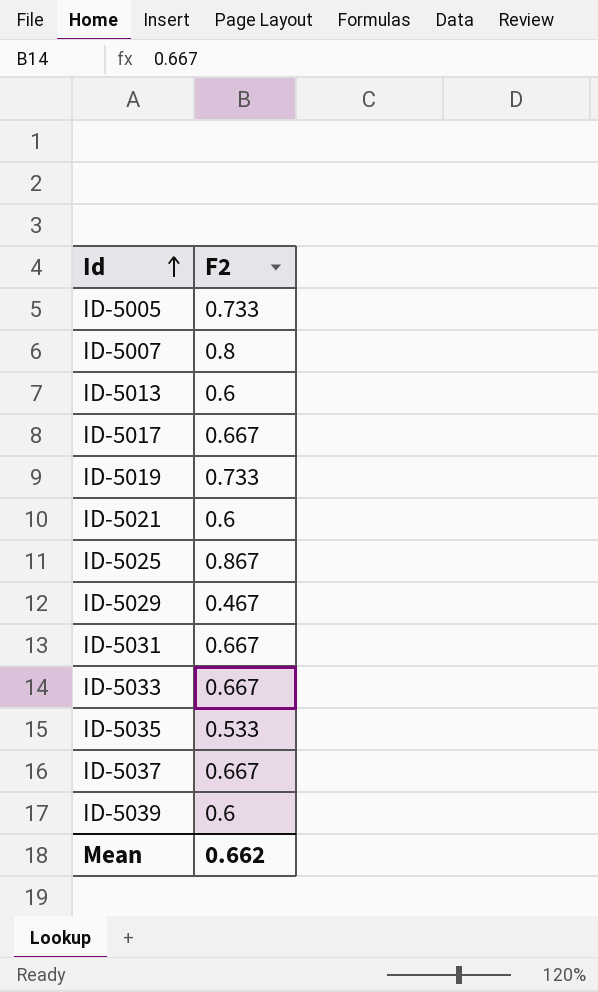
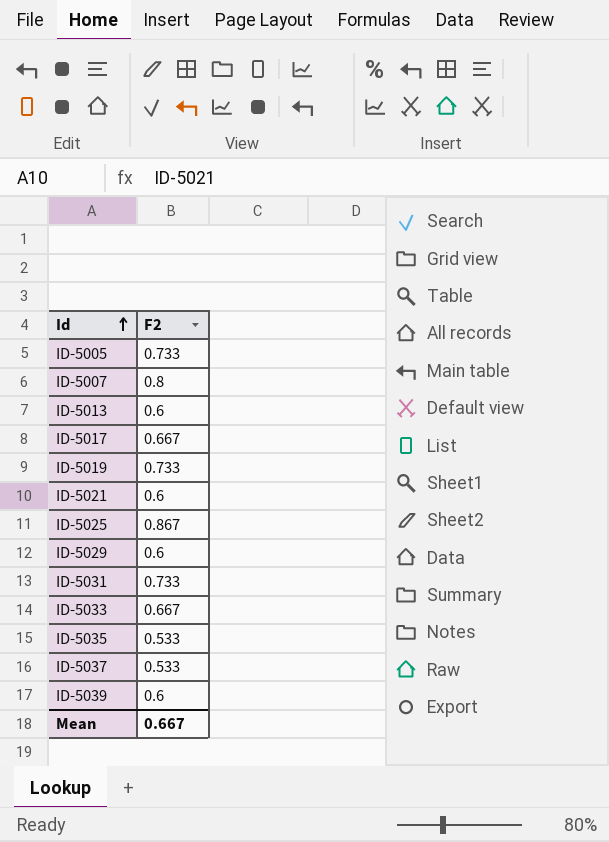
ID-5029 | F2: 0.467 -> 0.6
ID-5031 | F2: 0.667 -> 0.733
ID-5037 | F2: 0.667 -> 0.533
Mean | F2: 0.662 -> 0.667

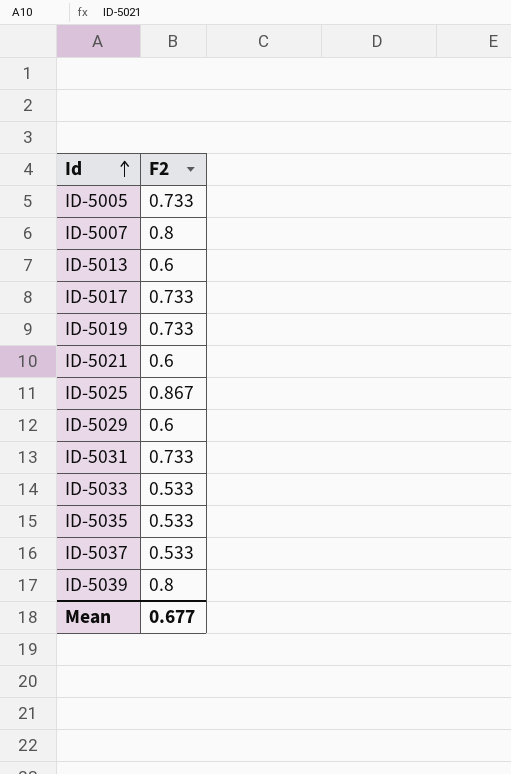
ID-5017 | F2: 0.667 -> 0.733
ID-5033 | F2: 0.667 -> 0.533
ID-5039 | F2: 0.6 -> 0.8
Mean | F2: 0.667 -> 0.677

